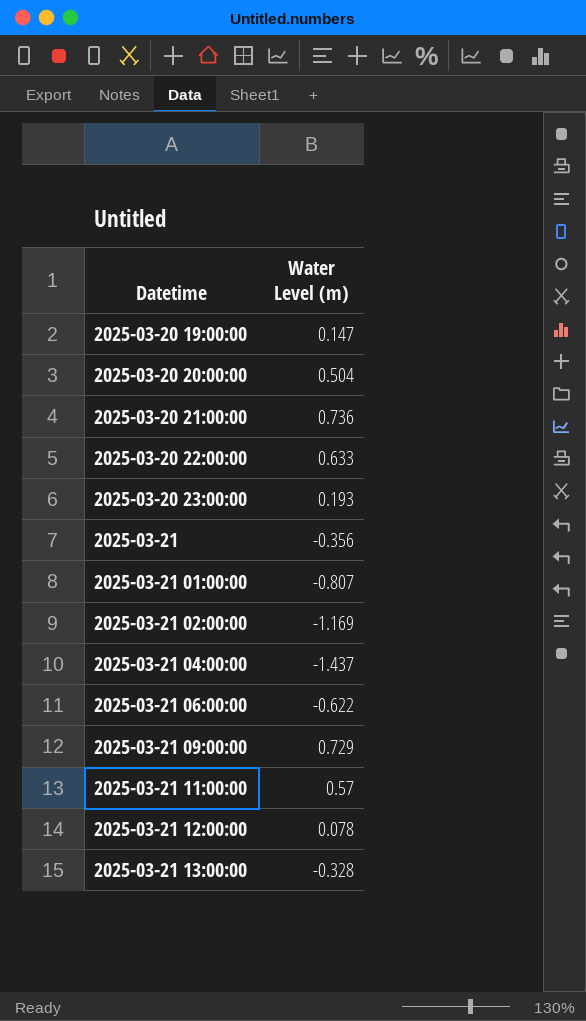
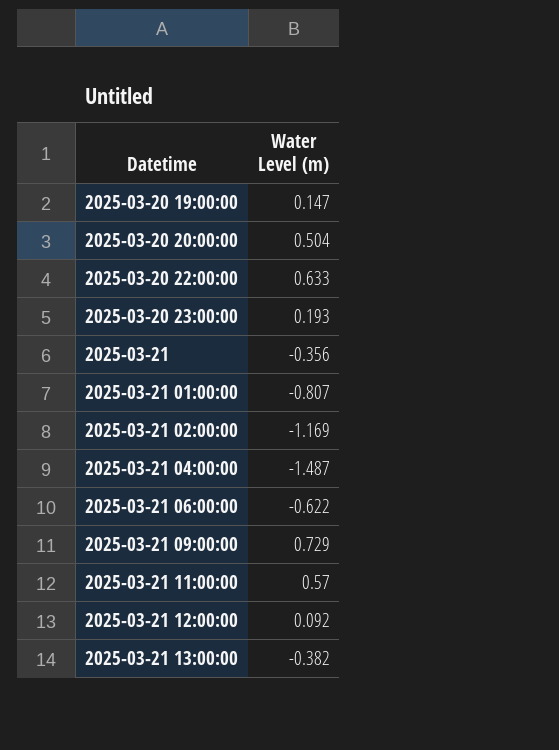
row 2025-03-20 21:00:00: 0.736 -> none
2025-03-21 04:00:00 | Water Level (m): -1.437 -> -1.487
2025-03-21 12:00:00 | Water Level (m): 0.078 -> 0.092
2025-03-21 13:00:00 | Water Level (m): -0.328 -> -0.382

